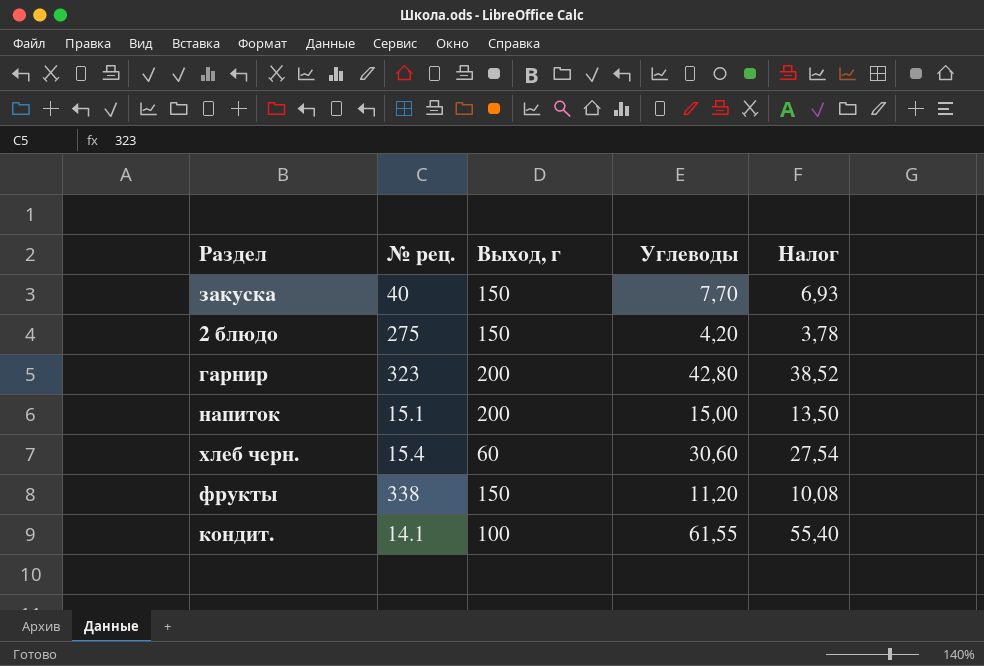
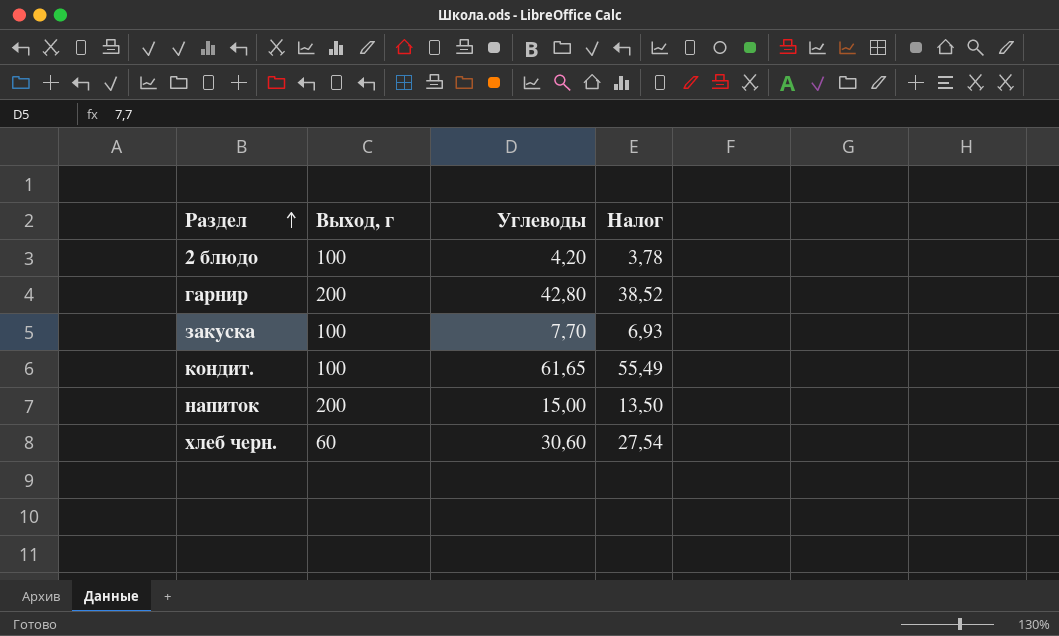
row order: none -> Раздел ascending
column № рец. | position: 2 -> none
row фрукты: 338 | 150 | 11,20 | 10,08 -> none
2 блюдо | Выход, г: 150 -> 100
закуска | Выход, г: 150 -> 100
кондит. | Углеводы: 61,55 -> 61,65
кондит. | Налог: 55,40 -> 55,49

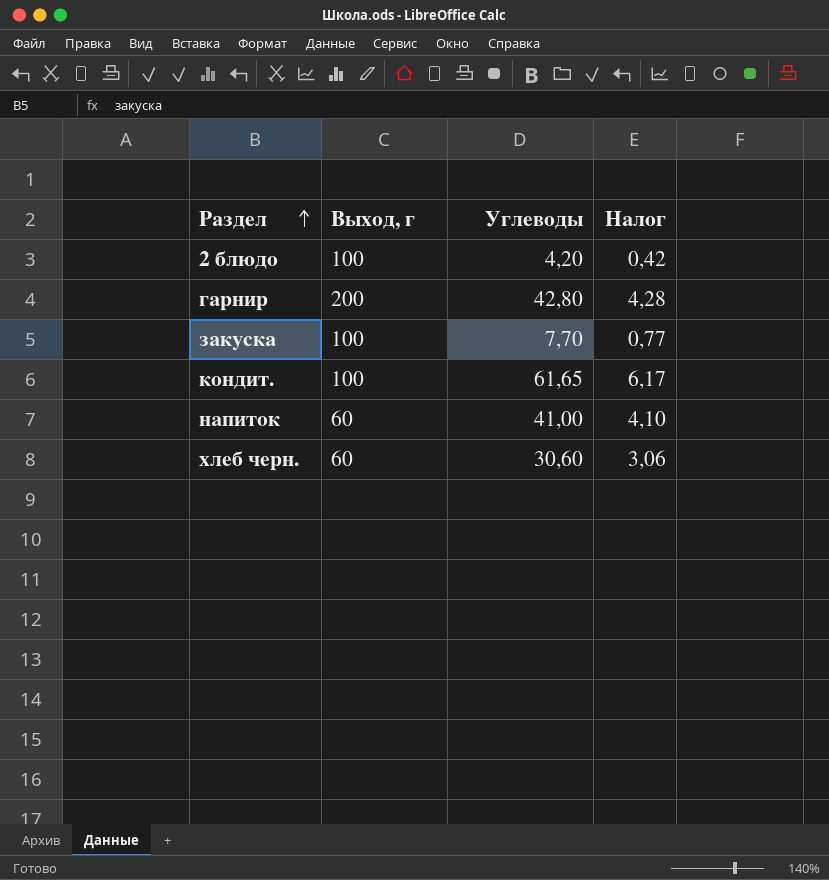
column Налог | formula: [Углеводы] * 0,9 -> [Углеводы] * 0,1
напиток | Выход, г: 200 -> 60
напиток | Углеводы: 15,00 -> 41,00

